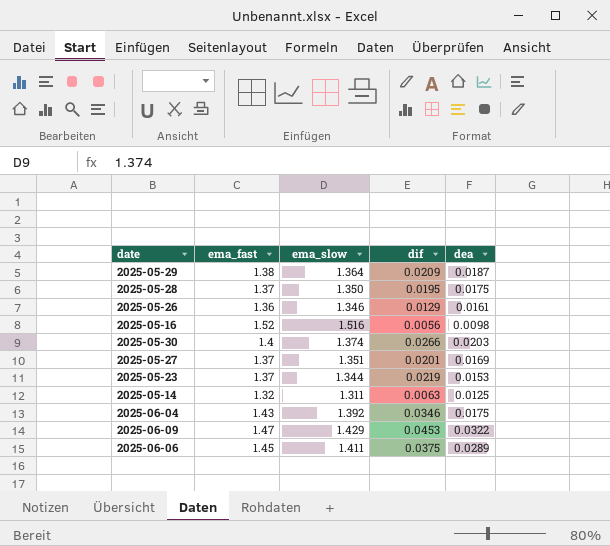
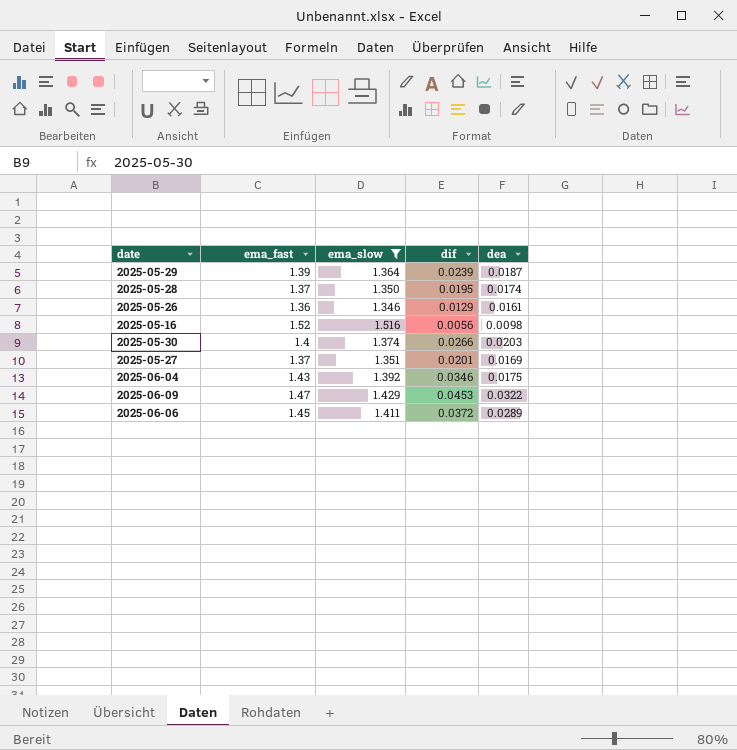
filter: none -> ema_slow >= 1.346
2025-05-29 | ema_fast: 1.38 -> 1.39
2025-05-29 | dif: 0.0209 -> 0.0239
2025-05-28 | dea: 0.0175 -> 0.0174
2025-06-06 | dif: 0.0375 -> 0.0372

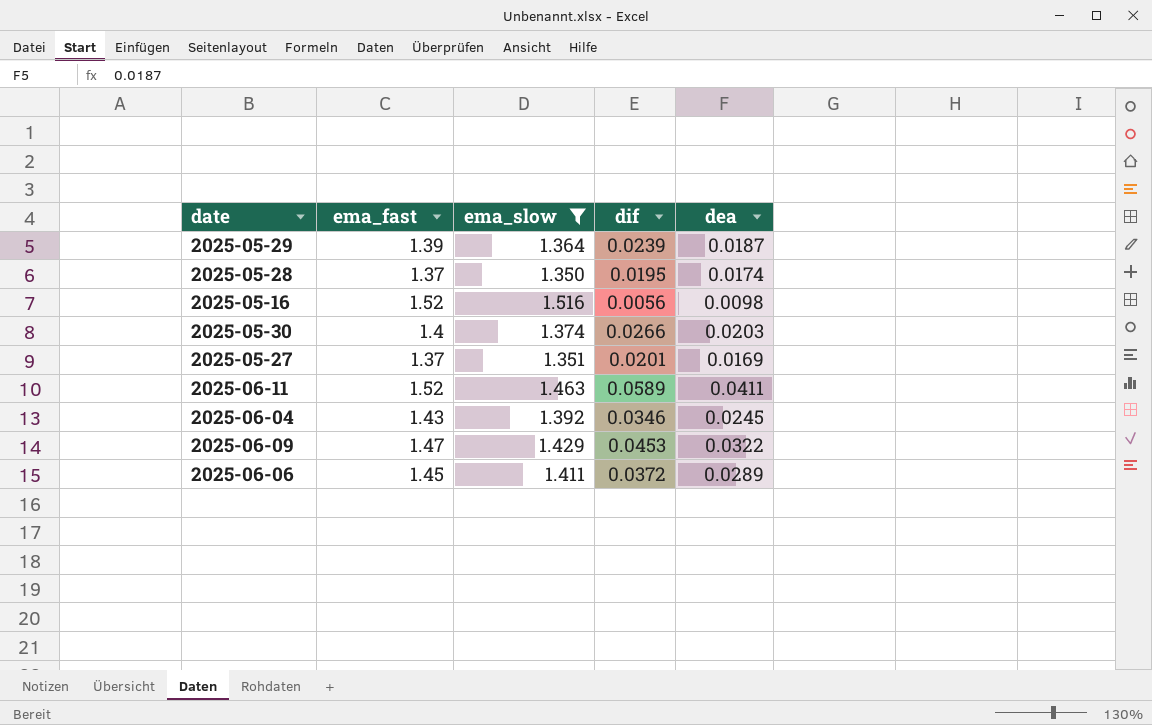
row 2025-05-26: 1.36 | 1.346 | 0.0129 | 0.0161 -> none
row 2025-06-11: none -> 1.52 | 1.463 | 0.0589 | 0.0411
2025-06-04 | dea: 0.0175 -> 0.0245

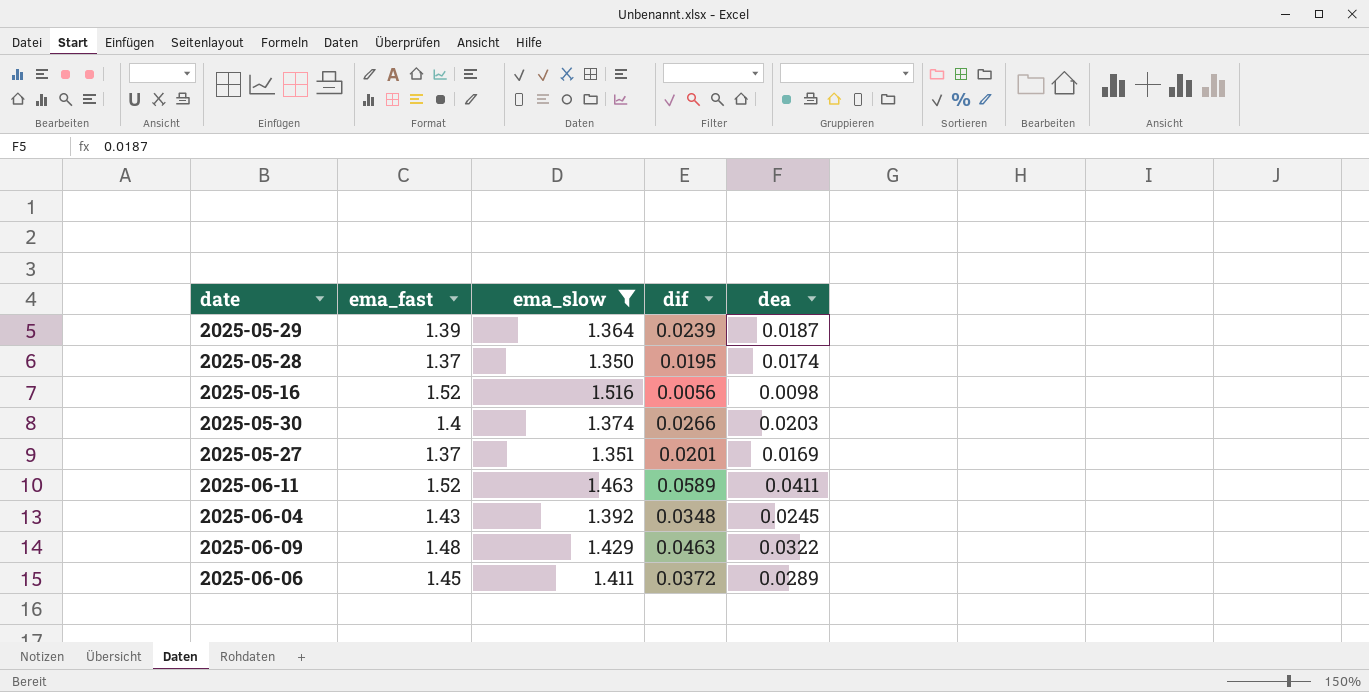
2025-06-04 | dif: 0.0346 -> 0.0348
2025-06-09 | ema_fast: 1.47 -> 1.48
2025-06-09 | dif: 0.0453 -> 0.0463

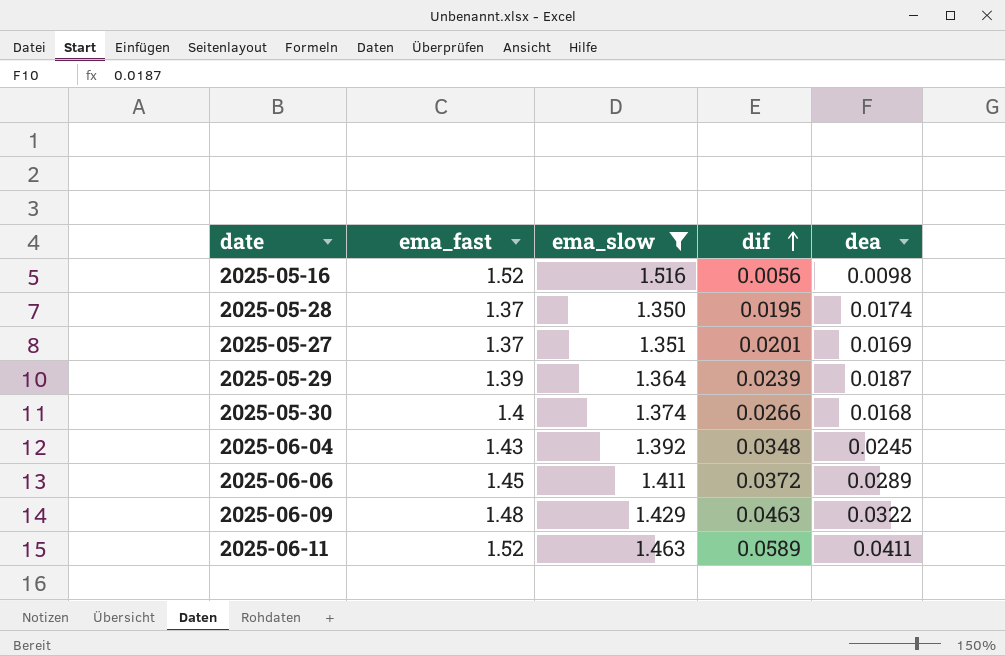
row order: none -> dif ascending
2025-05-30 | dea: 0.0203 -> 0.0168

